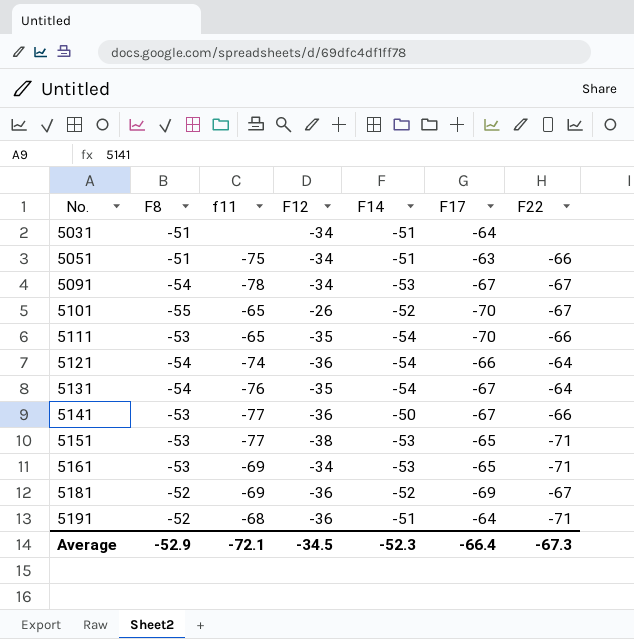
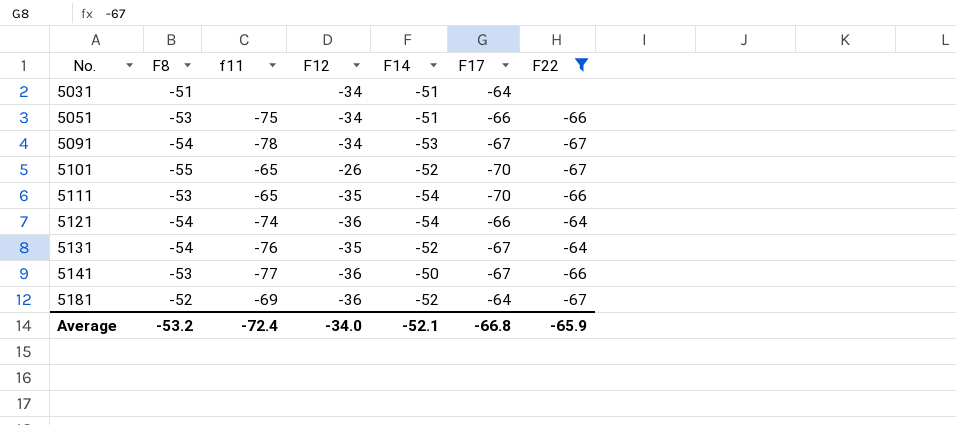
filter: none -> F22 != -71
5051 | F8: -51 -> -53
5051 | F17: -63 -> -66
5131 | F14: -54 -> -52
5181 | F17: -69 -> -64
Average | F8: -52.9 -> -53.2
Average | f11: -72.1 -> -72.4
Average | F12: -34.5 -> -34.0
Average | F14: -52.3 -> -52.1
Average | F17: -66.4 -> -66.8
Average | F22: -67.3 -> -65.9

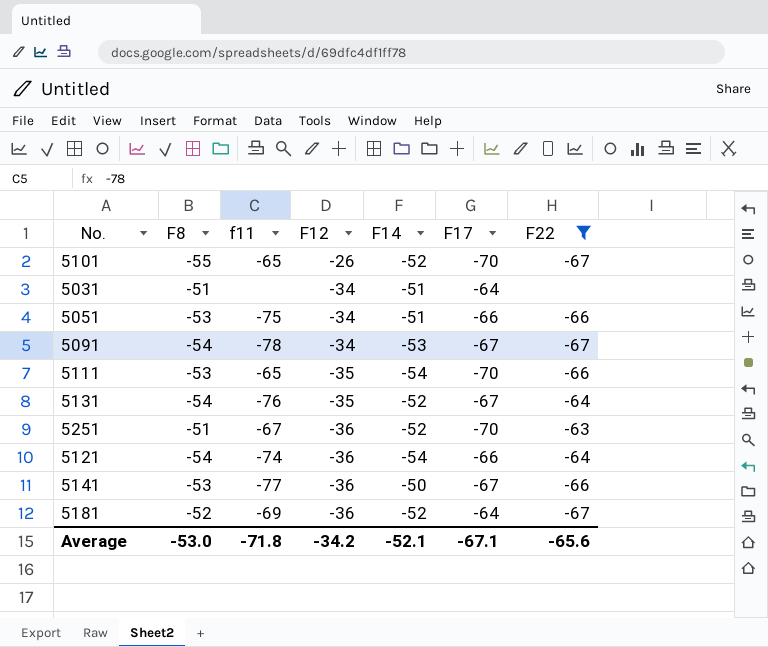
row order: No. ascending -> F12 descending
row 5251: none -> -51 | -67 | -36 | -52 | -70 | -63
Average | F8: -53.2 -> -53.0
Average | f11: -72.4 -> -71.8
Average | F12: -34.0 -> -34.2
Average | F17: -66.8 -> -67.1
Average | F22: -65.9 -> -65.6

